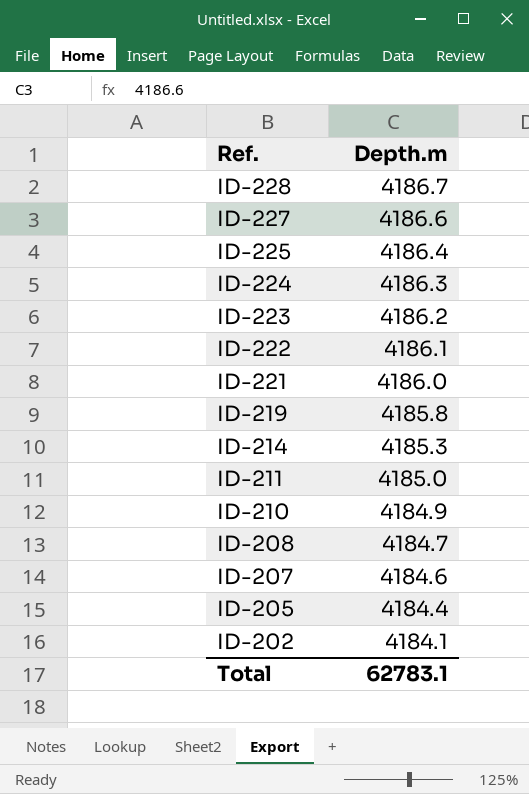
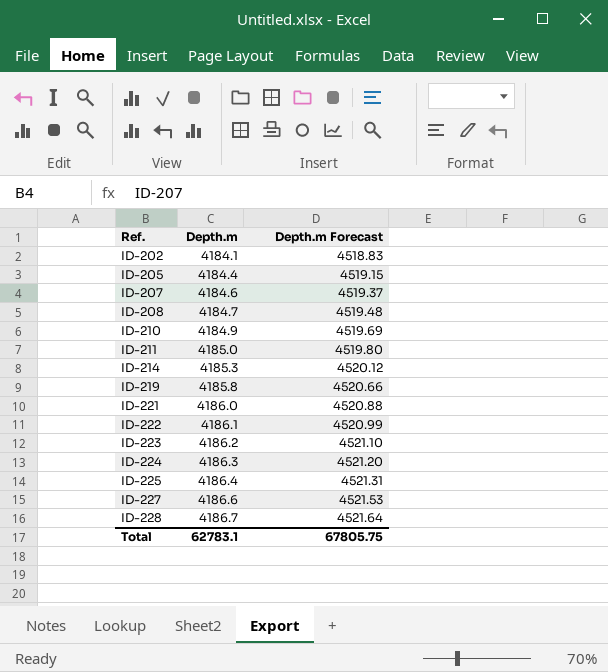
row order: Ref. descending -> Ref. ascending
column Depth.m Forecast | formula: none -> [Depth.m] * 1.08

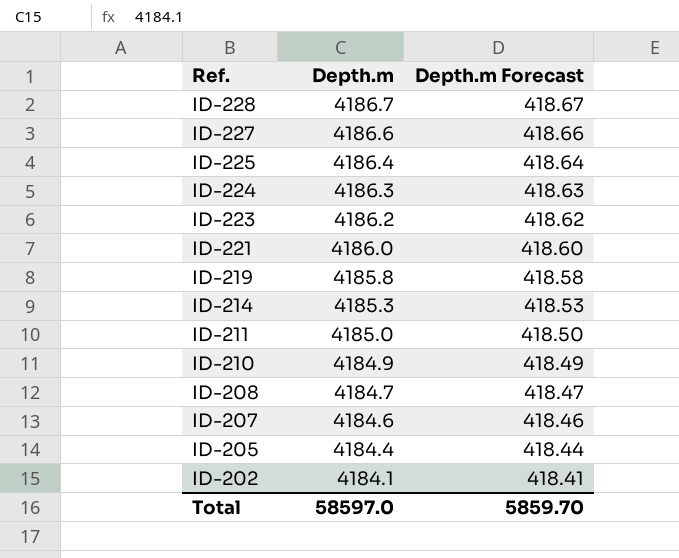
row order: Ref. ascending -> Ref. descending
column Depth.m Forecast | formula: [Depth.m] * 1.08 -> [Depth.m] * 0.1
row ID-222: 4186.1 | 4520.99 -> none
Total | Depth.m: 62783.1 -> 58597.0
Total | Depth.m Forecast: 67805.75 -> 5859.70

